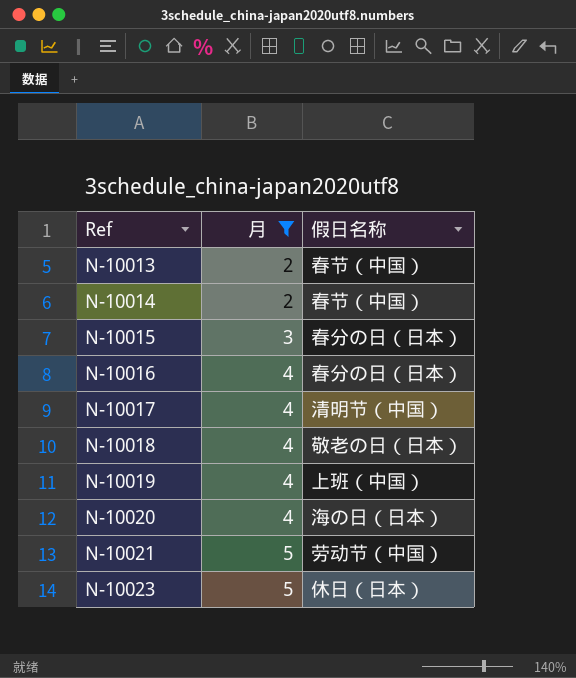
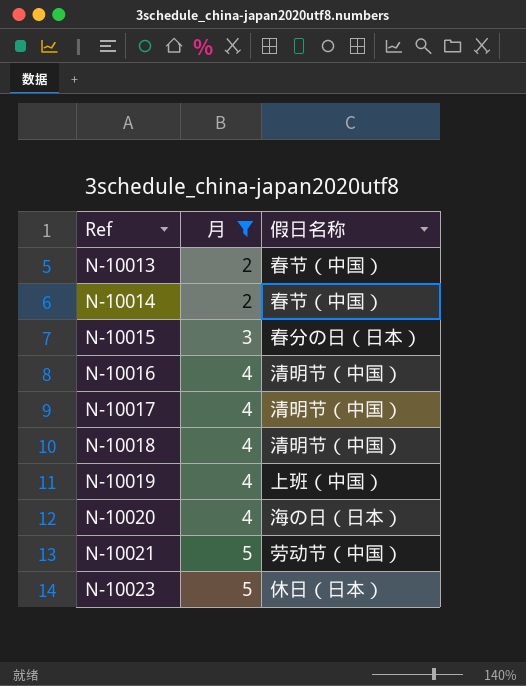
N-10016 | 假日名称: 春分の日（日本） -> 清明节（中国）
N-10018 | 假日名称: 敬老の日（日本） -> 清明节（中国）

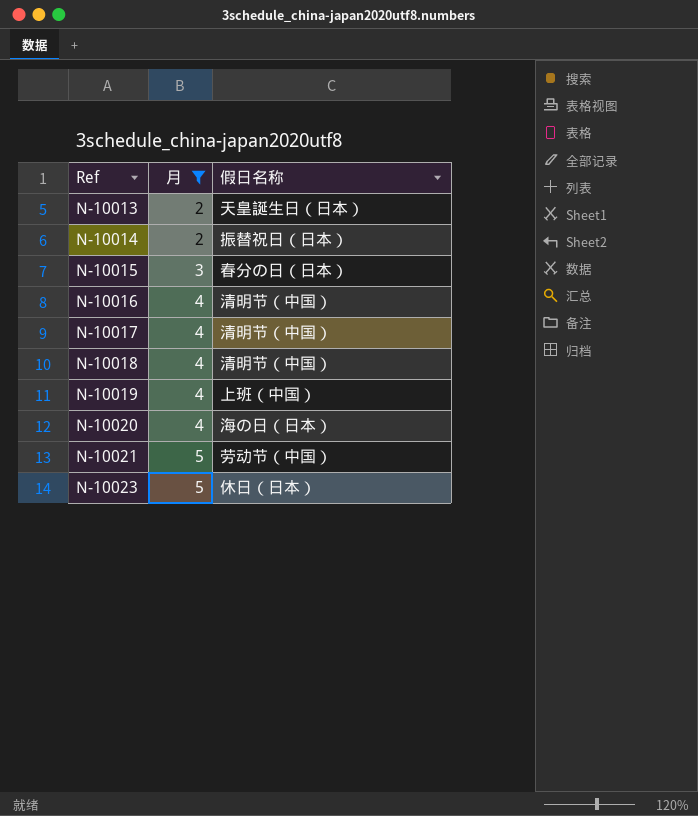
N-10013 | 假日名称: 春节（中国） -> 天皇誕生日（日本）
N-10014 | 假日名称: 春节（中国） -> 振替祝日（日本）

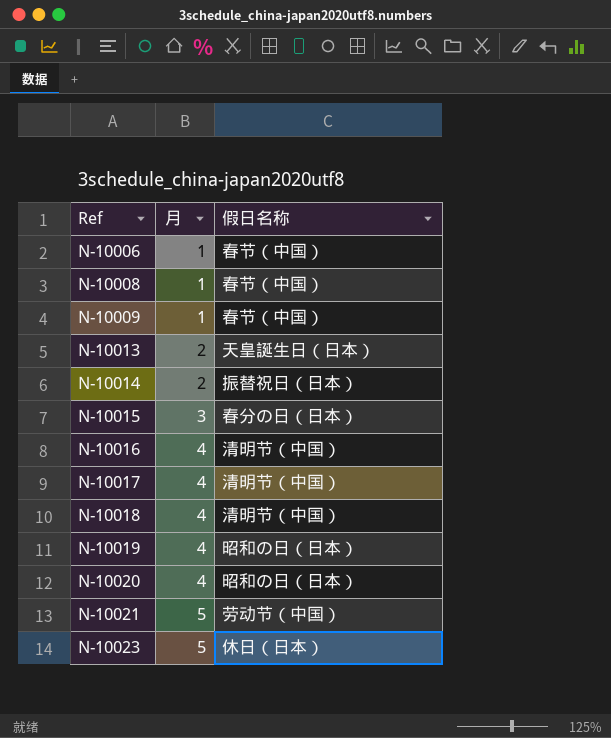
filter: 月 != 1 -> none
N-10019 | 假日名称: 上班（中国） -> 昭和の日（日本）
N-10020 | 假日名称: 海の日（日本） -> 昭和の日（日本）

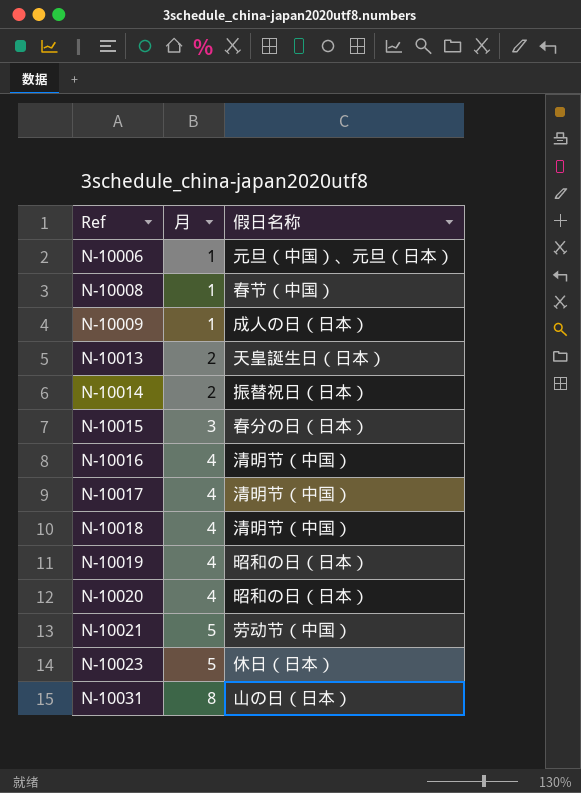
N-10006 | 假日名称: 春节（中国） -> 元旦（中国）、元旦（日本）
N-10009 | 假日名称: 春节（中国） -> 成人の日（日本）
row N-10031: none -> 8 | 山の日（日本）

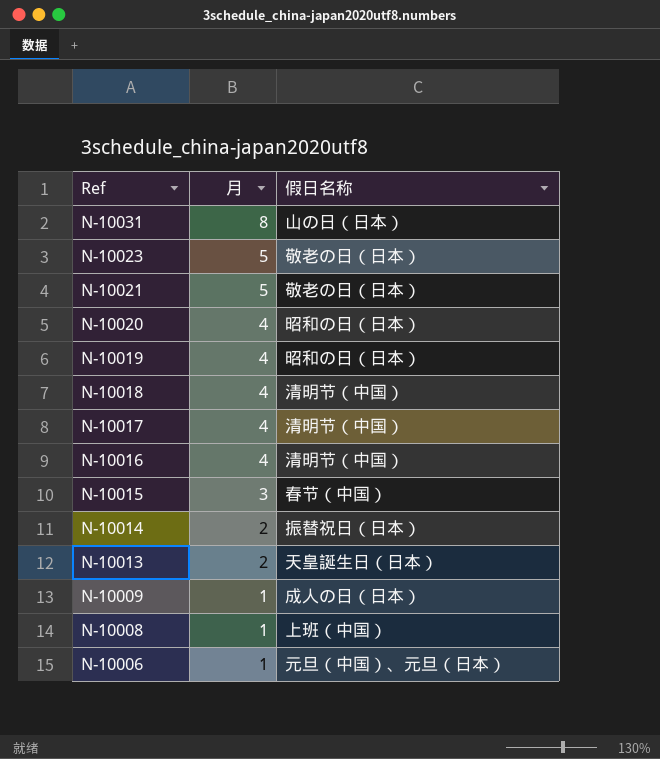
row order: Ref ascending -> Ref descending
N-10023 | 假日名称: 休日（日本） -> 敬老の日（日本）
N-10021 | 假日名称: 劳动节（中国） -> 敬老の日（日本）
N-10015 | 假日名称: 春分の日（日本） -> 春节（中国）
N-10008 | 假日名称: 春节（中国） -> 上班（中国）

